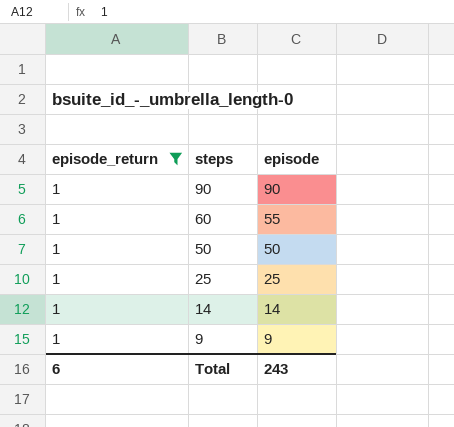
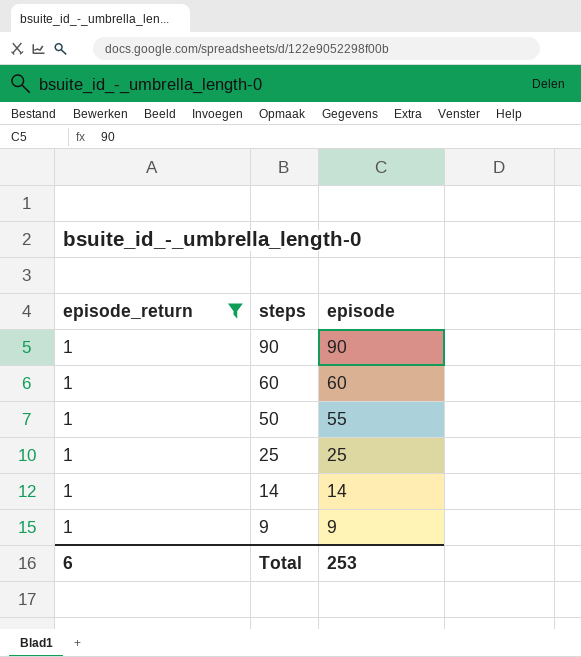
60 | episode: 55 -> 60
50 | episode: 50 -> 55
Total | episode: 243 -> 253

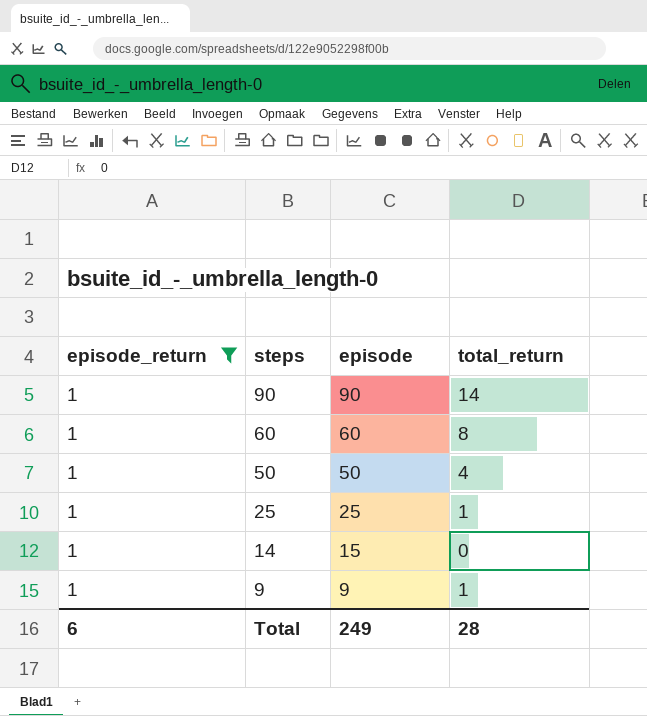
column total_return | position: none -> 4
50 | episode: 55 -> 50
14 | episode: 14 -> 15
Total | episode: 253 -> 249

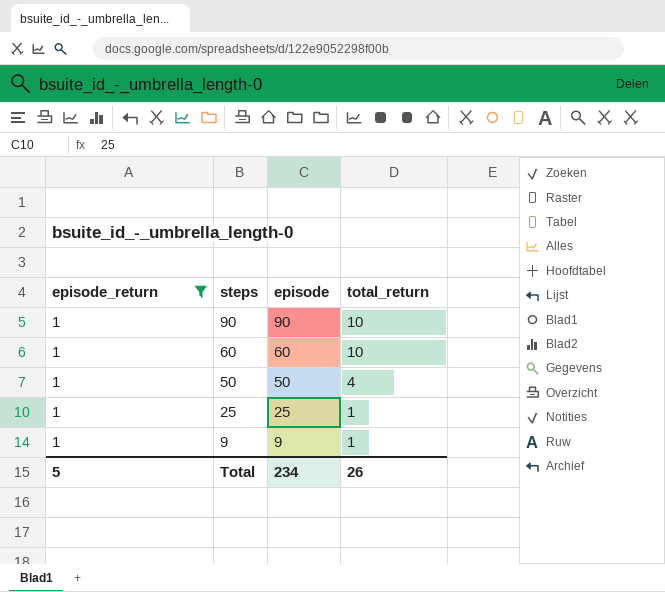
row 14: 1 | 15 | 0 -> none
90 | total_return: 14 -> 10
60 | total_return: 8 -> 10
Total | episode_return: 6 -> 5
Total | episode: 249 -> 234
Total | total_return: 28 -> 26

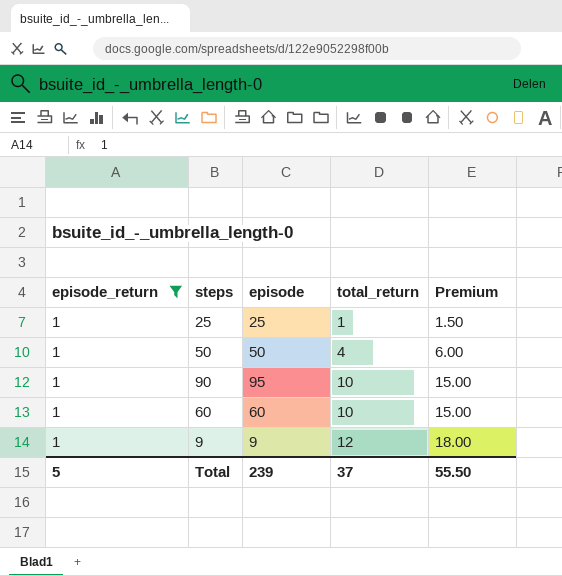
row order: steps descending -> total_return ascending
column Premium | formula: none -> [total_return] * 1.5
90 | episode: 90 -> 95
9 | total_return: 1 -> 12
Total | episode: 234 -> 239
Total | total_return: 26 -> 37

